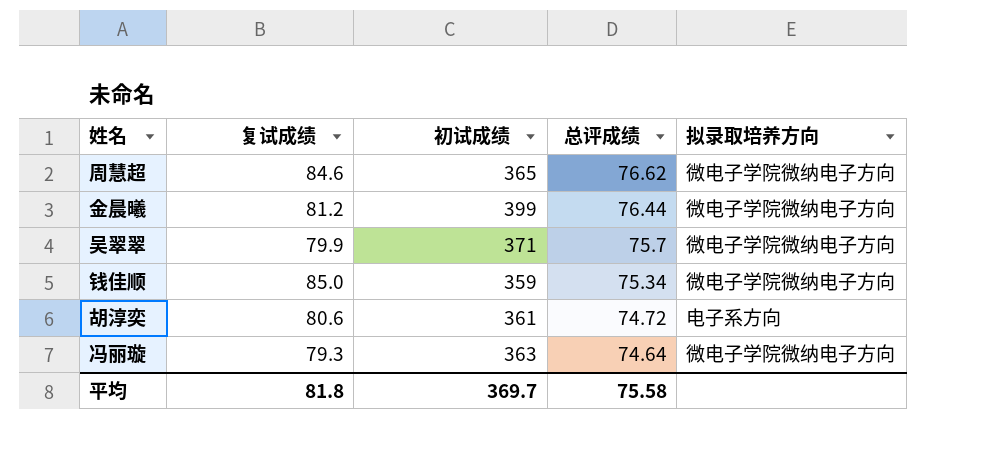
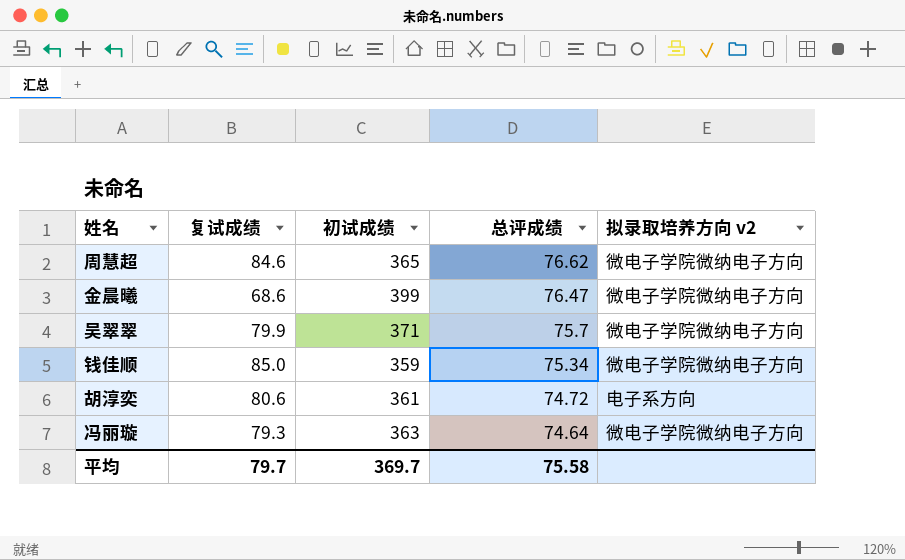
column name: 拟录取培养方向 -> 拟录取培养方向 v2
金晨曦 | 复试成绩: 81.2 -> 68.6
金晨曦 | 总评成绩: 76.44 -> 76.47
平均 | 复试成绩: 81.8 -> 79.7

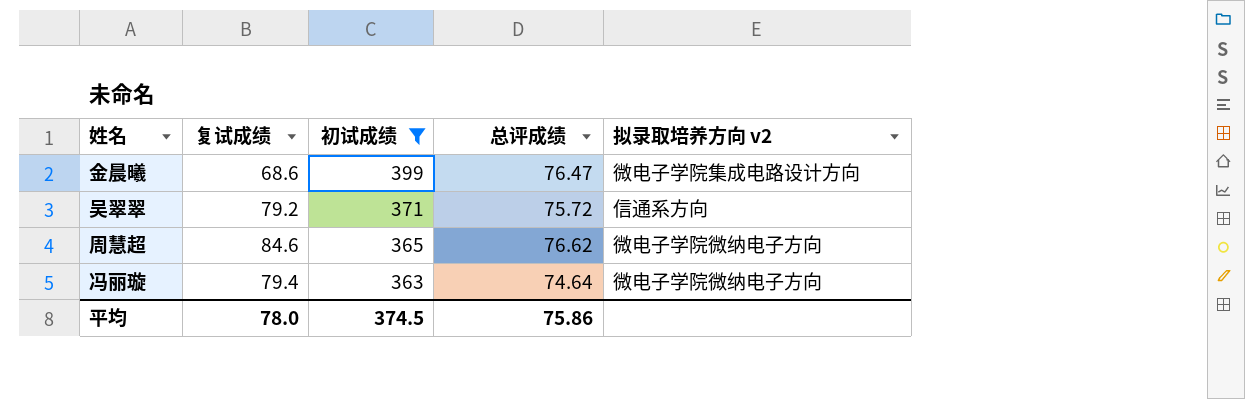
filter: none -> 初试成绩 >= 363
row order: 总评成绩 descending -> 初试成绩 descending
金晨曦 | 拟录取培养方向 v2: 微电子学院微纳电子方向 -> 微电子学院集成电路设计方向
吴翠翠 | 复试成绩: 79.9 -> 79.2
吴翠翠 | 总评成绩: 75.7 -> 75.72
吴翠翠 | 拟录取培养方向 v2: 微电子学院微纳电子方向 -> 信通系方向
冯丽璇 | 复试成绩: 79.3 -> 79.4
平均 | 复试成绩: 79.7 -> 78.0
平均 | 初试成绩: 369.7 -> 374.5
平均 | 总评成绩: 75.58 -> 75.86

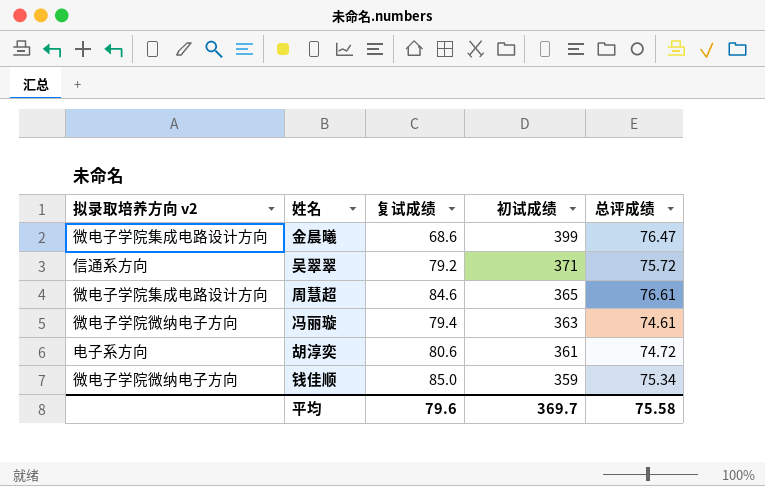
filter: 初试成绩 >= 363 -> none
column 拟录取培养方向 v2 | position: 5 -> 1
周慧超 | 拟录取培养方向 v2: 微电子学院微纳电子方向 -> 微电子学院集成电路设计方向
周慧超 | 总评成绩: 76.62 -> 76.61
冯丽璇 | 总评成绩: 74.64 -> 74.61
平均 | 复试成绩: 78.0 -> 79.6
平均 | 初试成绩: 374.5 -> 369.7
平均 | 总评成绩: 75.86 -> 75.58

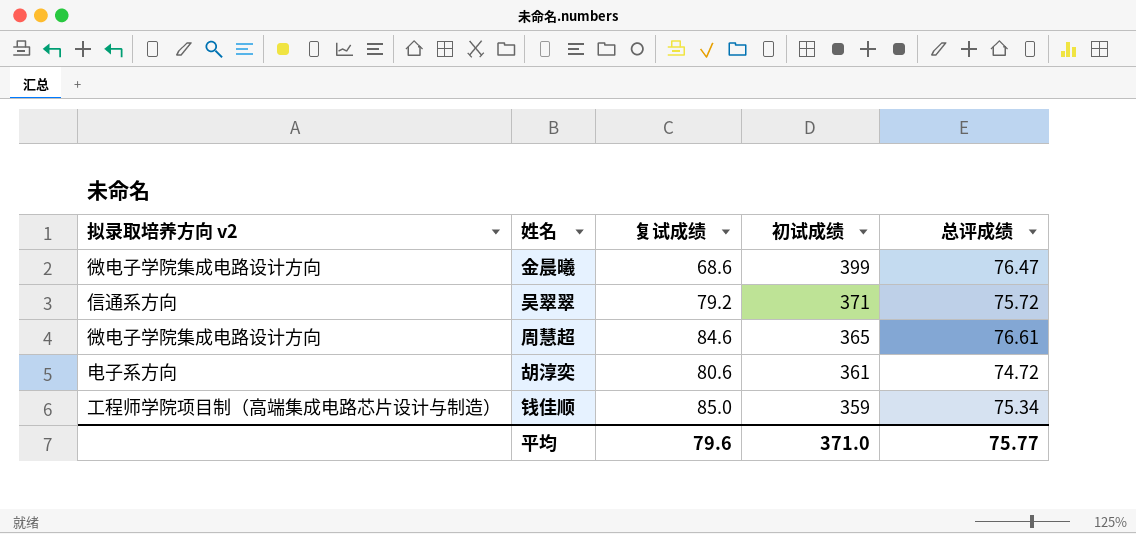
row 冯丽璇: 微电子学院微纳电子方向 | 79.4 | 363 | 74.61 -> none
钱佳顺 | 拟录取培养方向 v2: 微电子学院微纳电子方向 -> 工程师学院项目制（高端集成电路芯片设计与制造）
平均 | 初试成绩: 369.7 -> 371.0
平均 | 总评成绩: 75.58 -> 75.77

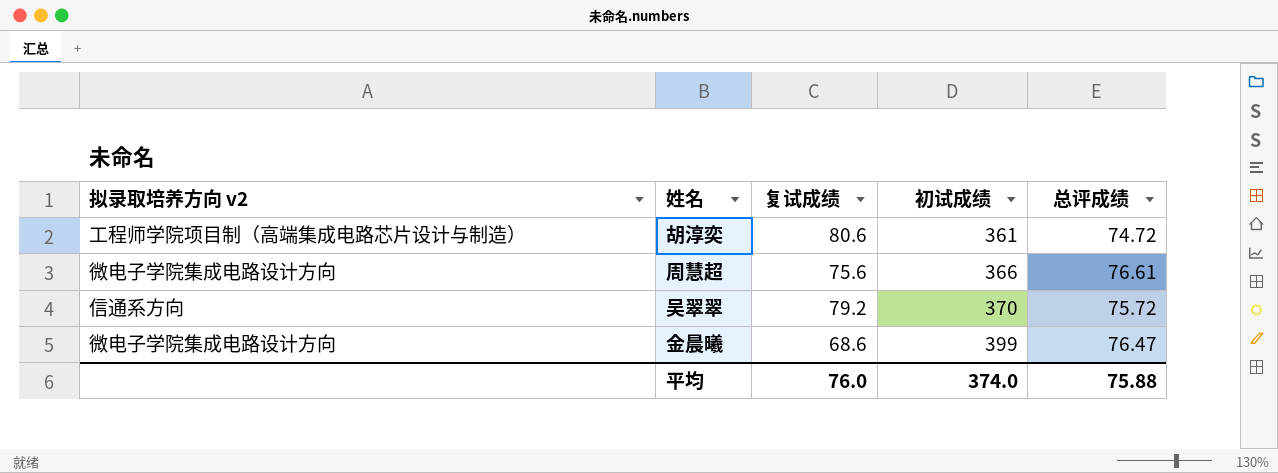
row order: 初试成绩 descending -> 初试成绩 ascending
row 钱佳顺: 工程师学院项目制（高端集成电路芯片设计与制造） | 85.0 | 359 | 75.34 -> none
胡淳奕 | 拟录取培养方向 v2: 电子系方向 -> 工程师学院项目制（高端集成电路芯片设计与制造）
周慧超 | 复试成绩: 84.6 -> 75.6
周慧超 | 初试成绩: 365 -> 366
吴翠翠 | 初试成绩: 371 -> 370
平均 | 复试成绩: 79.6 -> 76.0
平均 | 初试成绩: 371.0 -> 374.0
平均 | 总评成绩: 75.77 -> 75.88

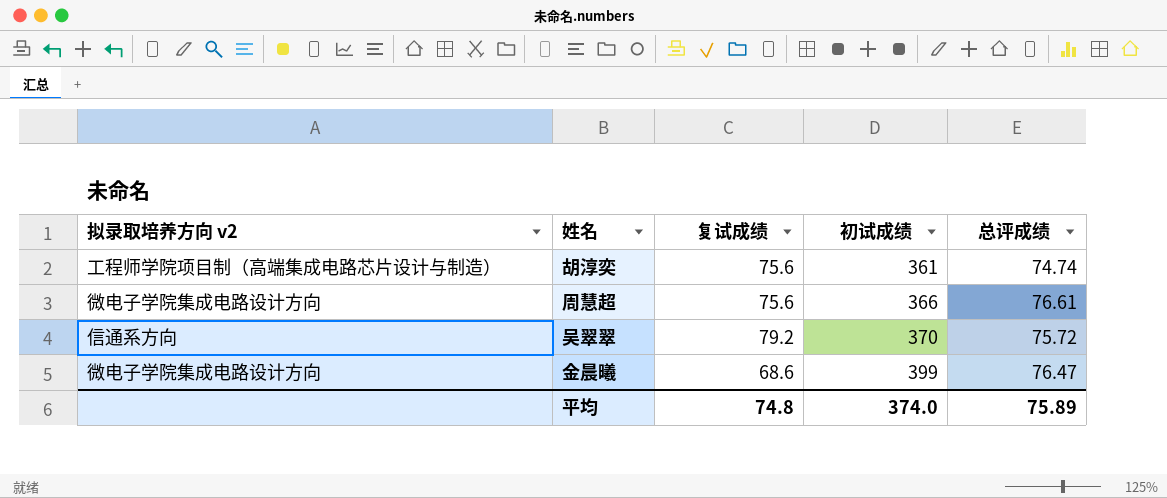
胡淳奕 | 复试成绩: 80.6 -> 75.6
胡淳奕 | 总评成绩: 74.72 -> 74.74
平均 | 复试成绩: 76.0 -> 74.8
平均 | 总评成绩: 75.88 -> 75.89

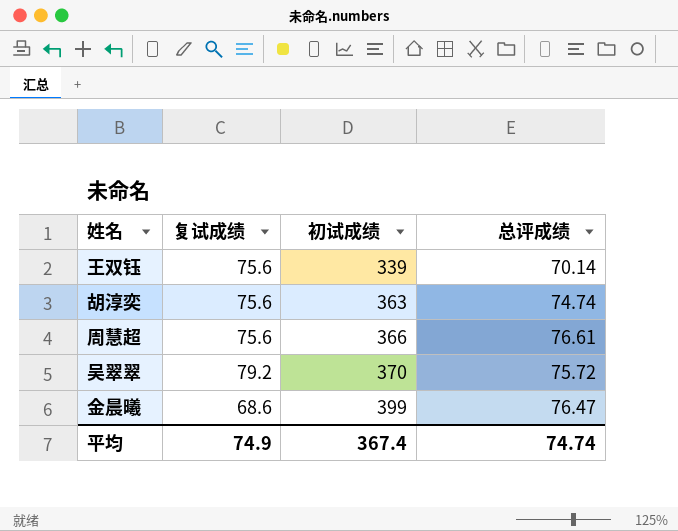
column 拟录取培养方向 v2 | position: 1 -> none
row 王双钰: none -> 75.6 | 339 | 70.14
胡淳奕 | 初试成绩: 361 -> 363
平均 | 复试成绩: 74.8 -> 74.9
平均 | 初试成绩: 374.0 -> 367.4
平均 | 总评成绩: 75.89 -> 74.74

